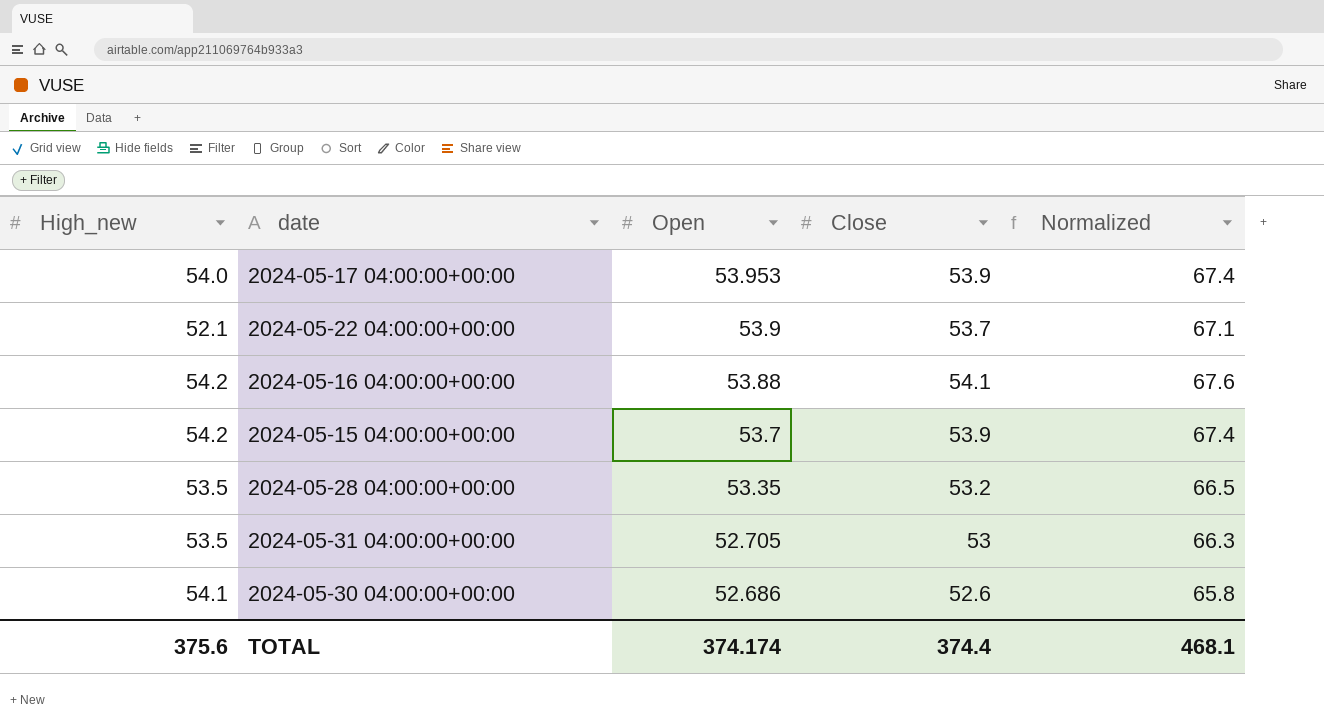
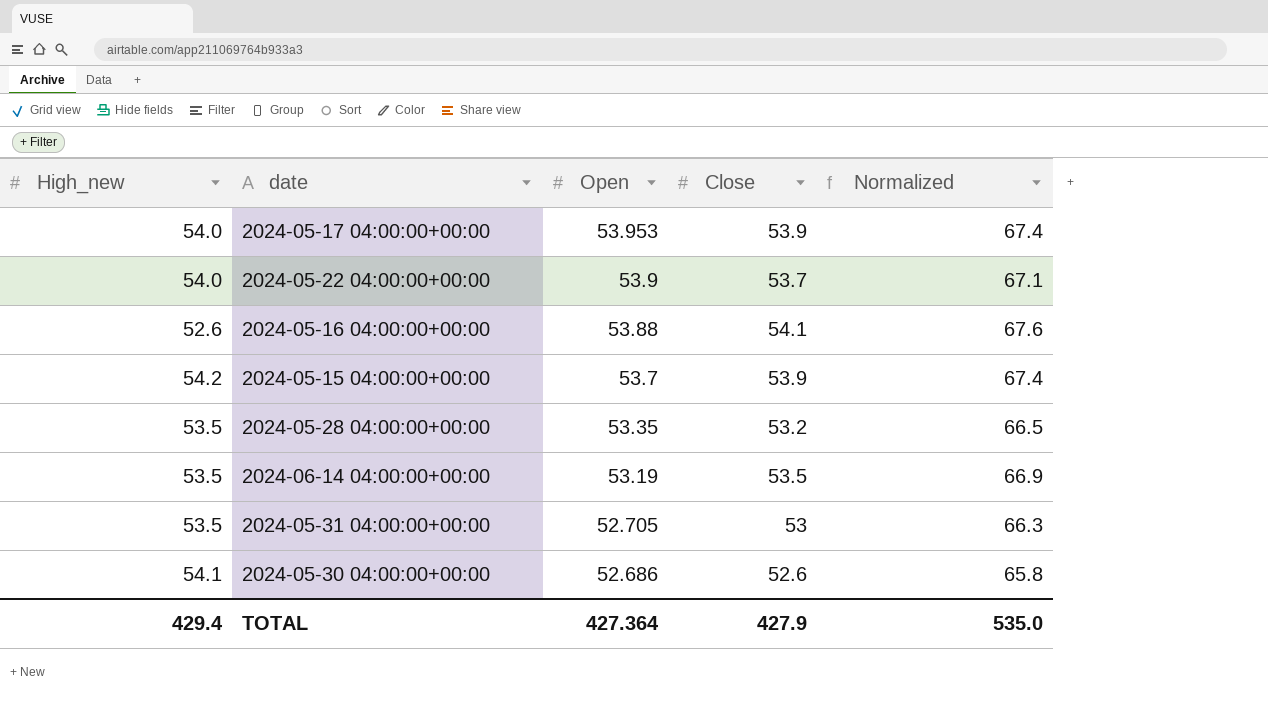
2024-05-22 04:00:00+00:00 | High_new: 52.1 -> 54.0
2024-05-16 04:00:00+00:00 | High_new: 54.2 -> 52.6
row 2024-06-14 04:00:00+00:00: none -> 53.5 | 53.19 | 53.5 | 66.9
TOTAL | High_new: 375.6 -> 429.4
TOTAL | Open: 374.174 -> 427.364
TOTAL | Close: 374.4 -> 427.9
TOTAL | Normalized: 468.1 -> 535.0

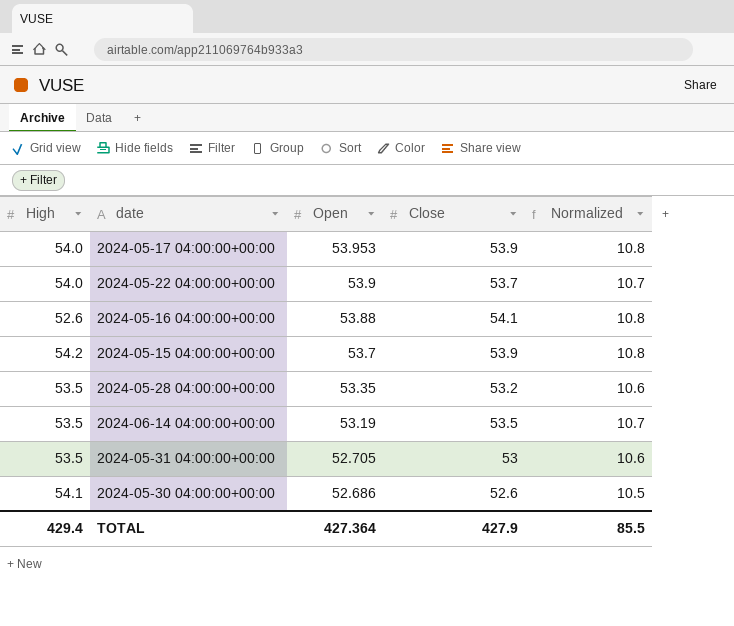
column name: High_new -> High
column Normalized | formula: [Close] * 1.25 -> [Close] * 0.2
TOTAL | Normalized: 535.0 -> 85.5

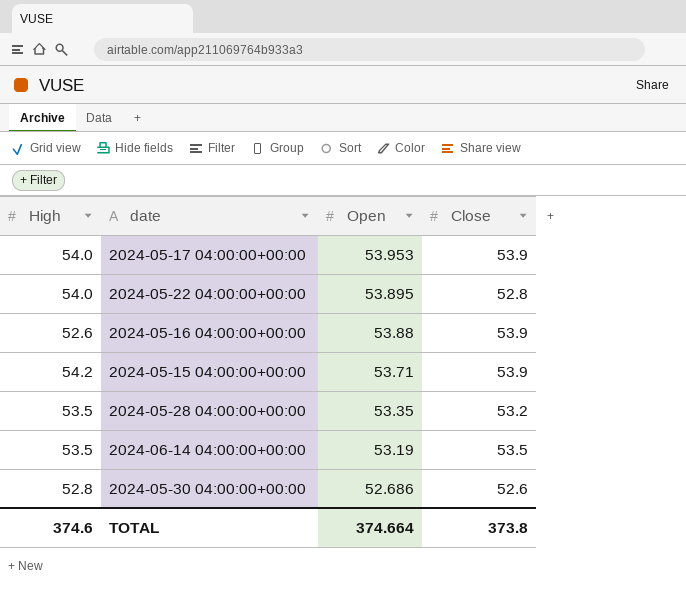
column Normalized | formula: [Close] * 0.2 -> none
row 2024-05-31 04:00:00+00:00: 53.5 | 52.705 | 53 | 10.6 -> none
2024-05-22 04:00:00+00:00 | Open: 53.9 -> 53.895
2024-05-22 04:00:00+00:00 | Close: 53.7 -> 52.8
2024-05-16 04:00:00+00:00 | Close: 54.1 -> 53.9
2024-05-15 04:00:00+00:00 | Open: 53.7 -> 53.71
2024-05-30 04:00:00+00:00 | High: 54.1 -> 52.8
TOTAL | High: 429.4 -> 374.6
TOTAL | Open: 427.364 -> 374.664
TOTAL | Close: 427.9 -> 373.8

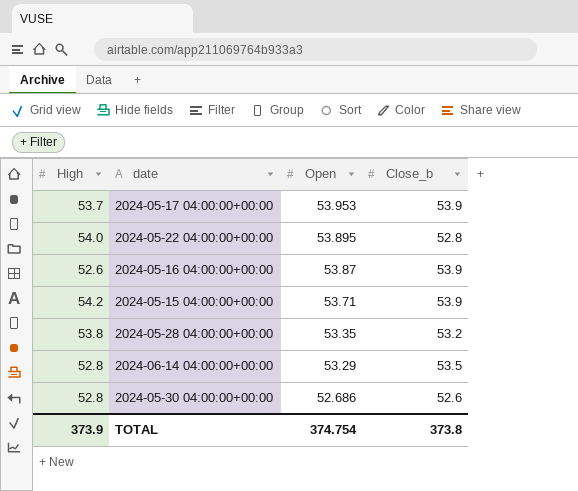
column name: Close -> Close_b
2024-05-17 04:00:00+00:00 | High: 54.0 -> 53.7
2024-05-16 04:00:00+00:00 | Open: 53.88 -> 53.87
2024-05-28 04:00:00+00:00 | High: 53.5 -> 53.8
2024-06-14 04:00:00+00:00 | High: 53.5 -> 52.8
2024-06-14 04:00:00+00:00 | Open: 53.19 -> 53.29
TOTAL | High: 374.6 -> 373.9
TOTAL | Open: 374.664 -> 374.754

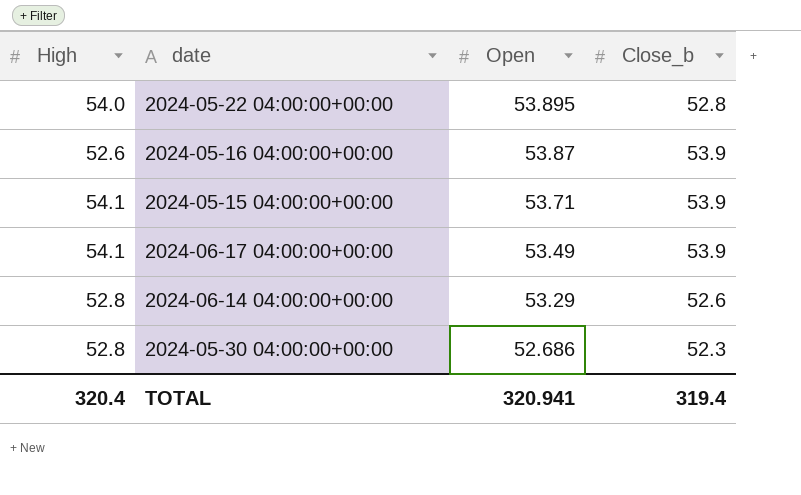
row 2024-05-17 04:00:00+00:00: 53.7 | 53.953 | 53.9 -> none
row 2024-05-28 04:00:00+00:00: 53.8 | 53.35 | 53.2 -> none
2024-05-15 04:00:00+00:00 | High: 54.2 -> 54.1
row 2024-06-17 04:00:00+00:00: none -> 54.1 | 53.49 | 53.9
2024-06-14 04:00:00+00:00 | Close_b: 53.5 -> 52.6
2024-05-30 04:00:00+00:00 | Close_b: 52.6 -> 52.3
TOTAL | High: 373.9 -> 320.4
TOTAL | Open: 374.754 -> 320.941
TOTAL | Close_b: 373.8 -> 319.4

